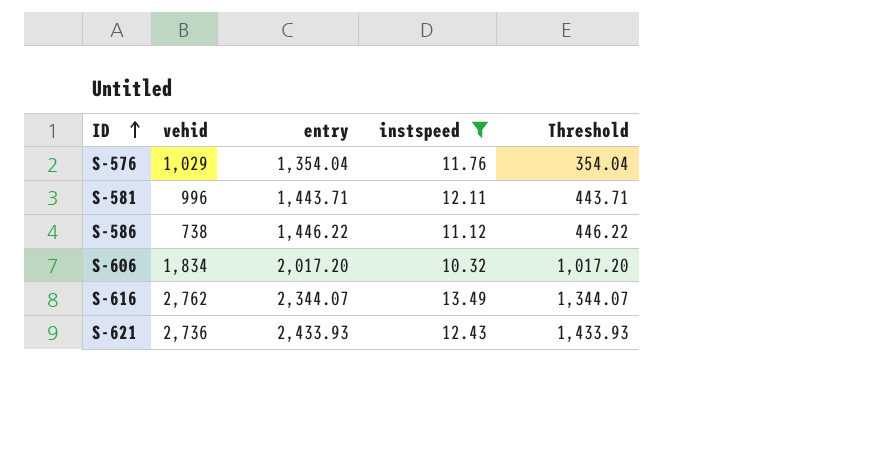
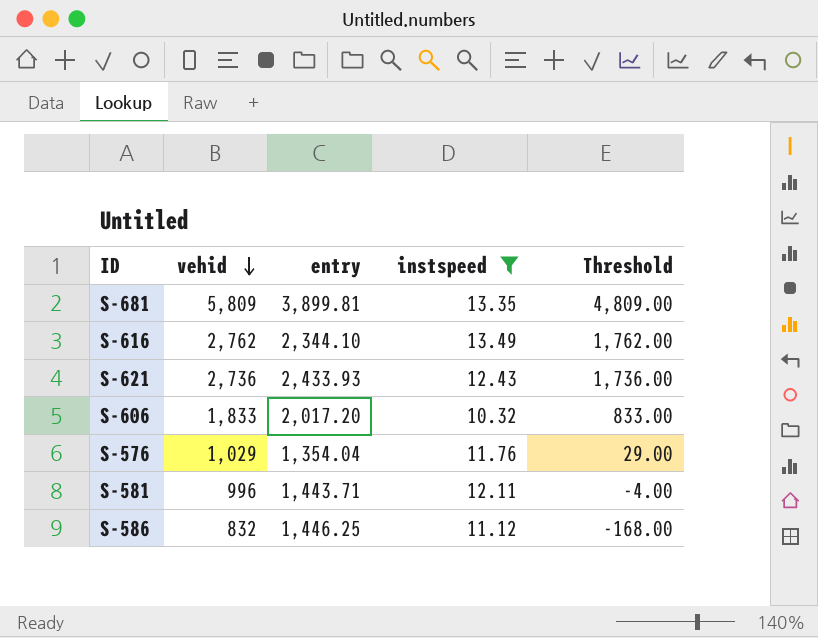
row order: ID ascending -> vehid descending
column Threshold | formula: [entry] - 1000 -> [vehid] - 1000
row S-681: none -> 5,809 | 3,899.81 | 13.35 | 4,809.00
S-616 | entry: 2,344.07 -> 2,344.10
S-606 | vehid: 1,834 -> 1,833
S-586 | vehid: 738 -> 832
S-586 | entry: 1,446.22 -> 1,446.25

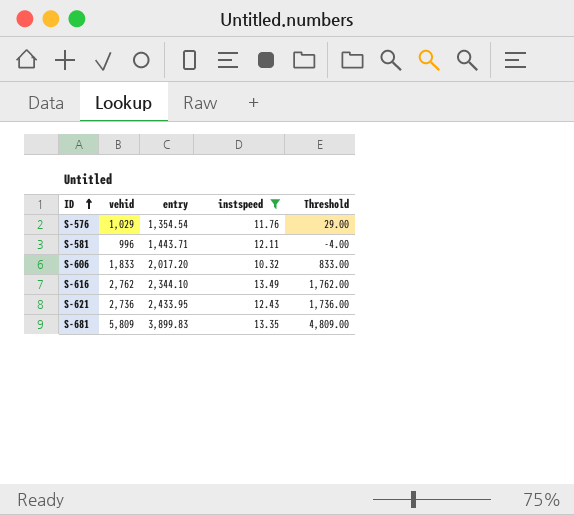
row order: vehid descending -> ID ascending
row S-586: 832 | 1,446.25 | 11.12 | -168.00 -> none
S-576 | entry: 1,354.04 -> 1,354.54
S-621 | entry: 2,433.93 -> 2,433.95
S-681 | entry: 3,899.81 -> 3,899.83

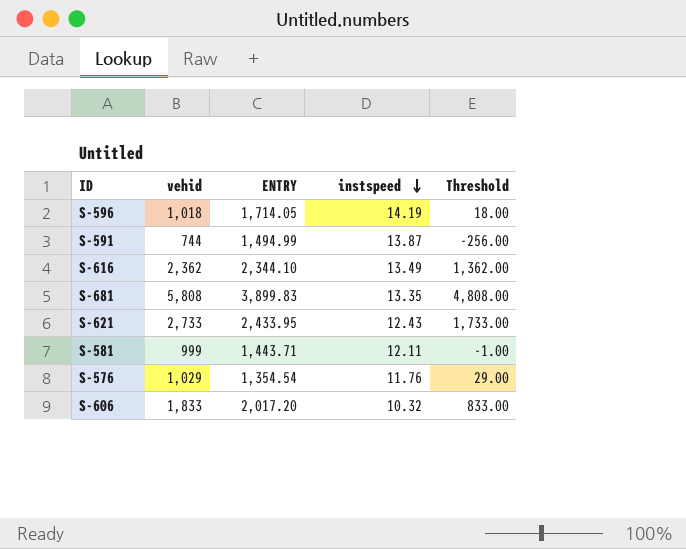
filter: instspeed <= 13.49 -> none
row order: ID ascending -> instspeed descending
column name: entry -> ENTRY
S-616 | vehid: 2,762 -> 2,362
S-616 | Threshold: 1,762.00 -> 1,362.00
S-681 | vehid: 5,809 -> 5,808
S-681 | Threshold: 4,809.00 -> 4,808.00
S-621 | vehid: 2,736 -> 2,733
S-621 | Threshold: 1,736.00 -> 1,733.00
S-581 | vehid: 996 -> 999
S-581 | Threshold: -4.00 -> -1.00

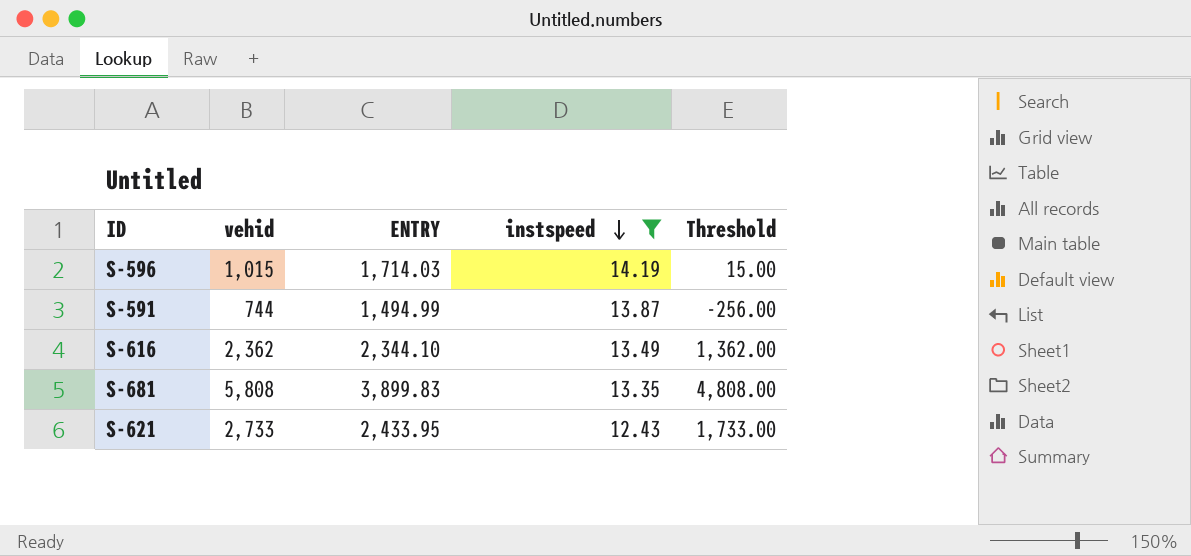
filter: none -> instspeed >= 12.43
S-596 | vehid: 1,018 -> 1,015
S-596 | ENTRY: 1,714.05 -> 1,714.03
S-596 | Threshold: 18.00 -> 15.00

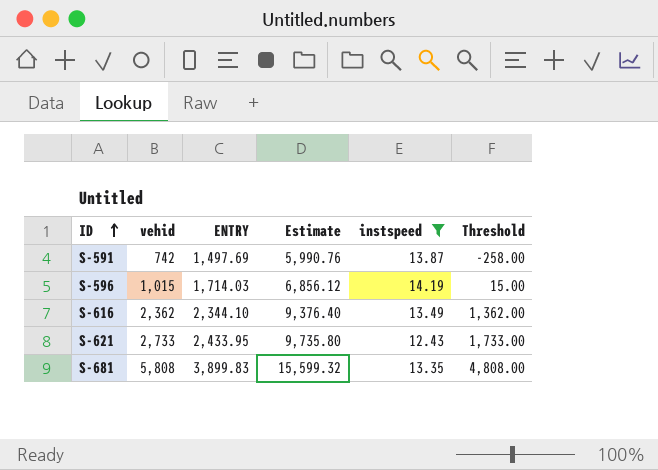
row order: instspeed descending -> ID ascending
column Estimate | formula: none -> [ENTRY] * 4
S-591 | vehid: 744 -> 742
S-591 | ENTRY: 1,494.99 -> 1,497.69
S-591 | Threshold: -256.00 -> -258.00

